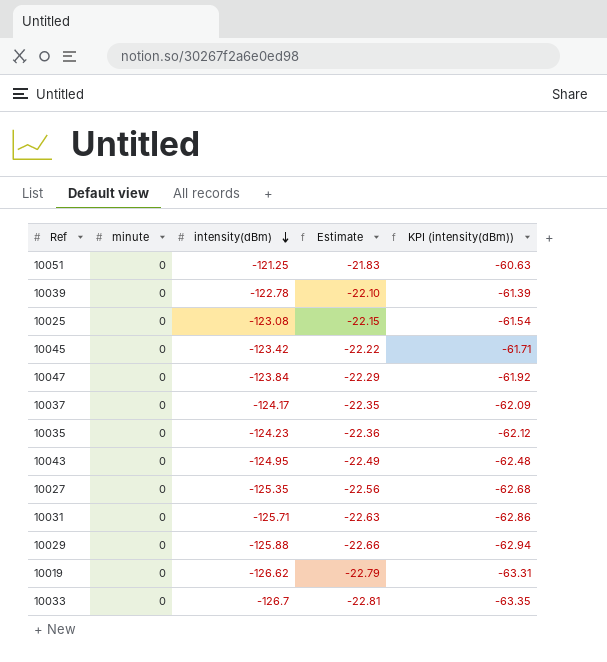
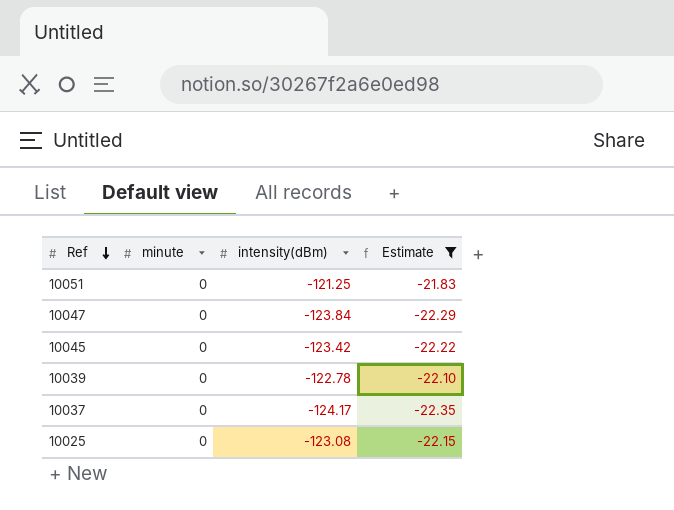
filter: none -> Estimate >= -22.35
row order: intensity(dBm) descending -> Ref descending
column KPI (intensity(dBm)) | formula: [intensity(dBm)] * 0.5 -> none

